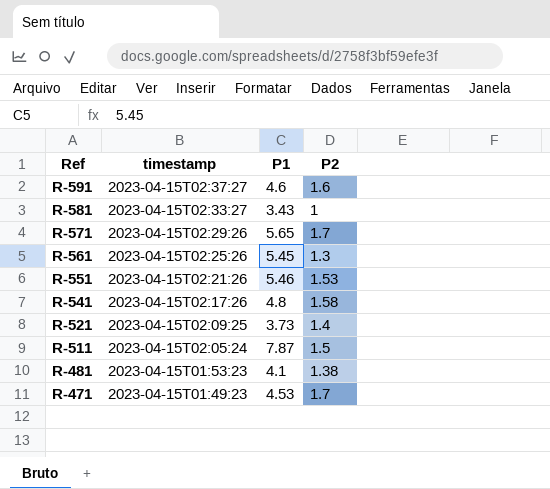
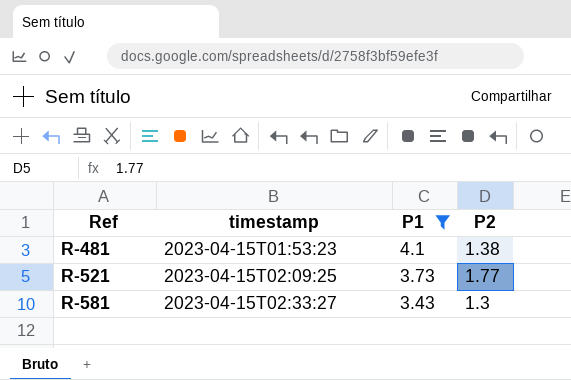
filter: none -> P1 <= 4.1
row order: Ref descending -> Ref ascending
R-521 | P2: 1.4 -> 1.77
R-581 | P2: 1 -> 1.3

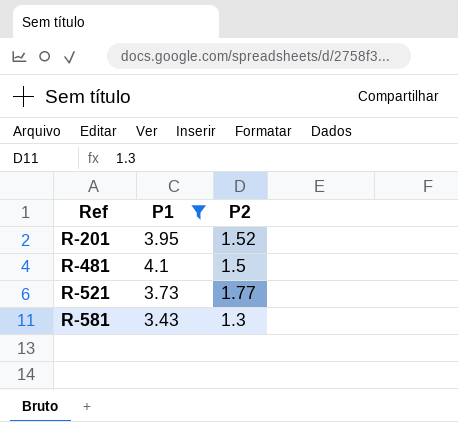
column timestamp | position: 2 -> none
row R-201: none -> 3.95 | 1.52
R-481 | P2: 1.38 -> 1.5

